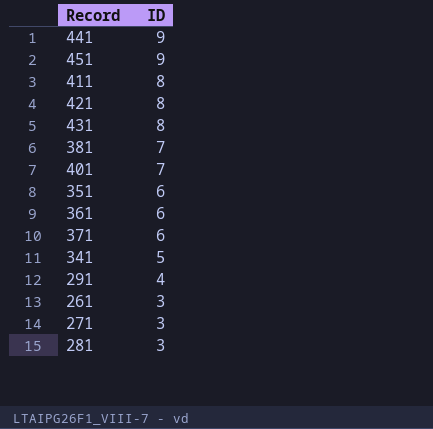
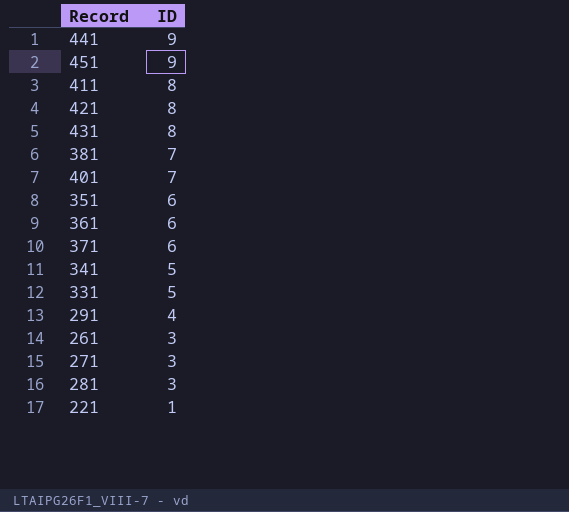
row 331: none -> 5
row 221: none -> 1

